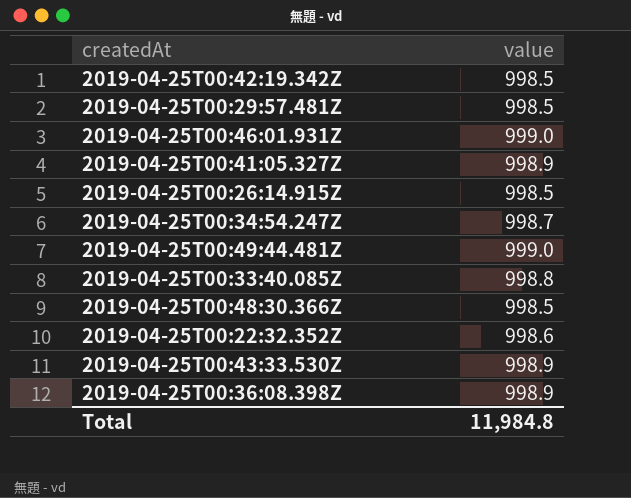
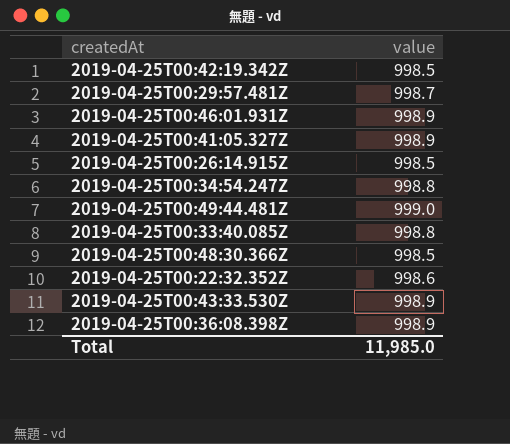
2019-04-25T00:29:57.481Z | value: 998.5 -> 998.7
2019-04-25T00:46:01.931Z | value: 999.0 -> 998.9
2019-04-25T00:34:54.247Z | value: 998.7 -> 998.8
Total | value: 11,984.8 -> 11,985.0

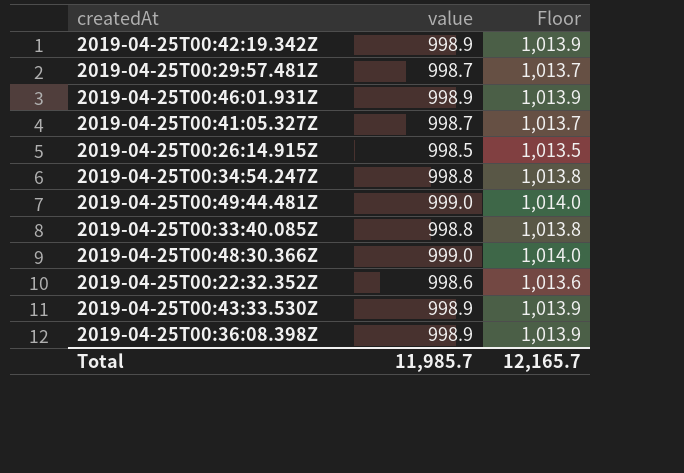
column Floor | formula: none -> [value] + 15
2019-04-25T00:42:19.342Z | value: 998.5 -> 998.9
2019-04-25T00:41:05.327Z | value: 998.9 -> 998.7
2019-04-25T00:48:30.366Z | value: 998.5 -> 999.0
Total | value: 11,985.0 -> 11,985.7

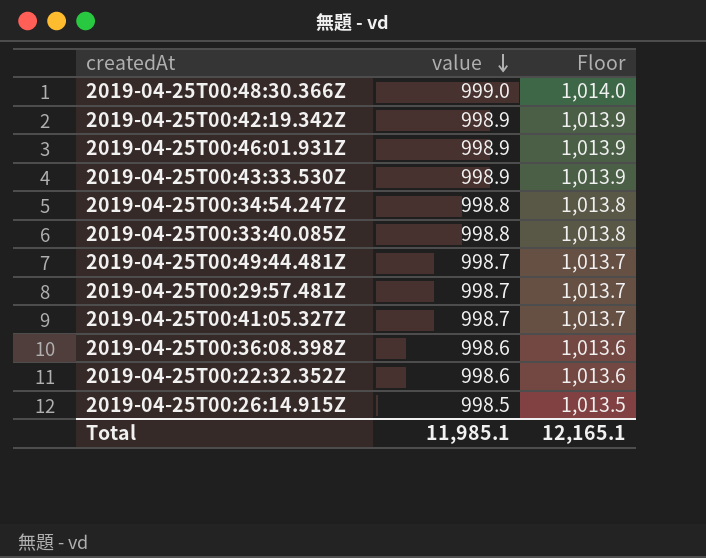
row order: none -> value descending
2019-04-25T00:49:44.481Z | value: 999.0 -> 998.7
2019-04-25T00:49:44.481Z | Floor: 1,014.0 -> 1,013.7
2019-04-25T00:36:08.398Z | value: 998.9 -> 998.6
2019-04-25T00:36:08.398Z | Floor: 1,013.9 -> 1,013.6
Total | value: 11,985.7 -> 11,985.1
Total | Floor: 12,165.7 -> 12,165.1

